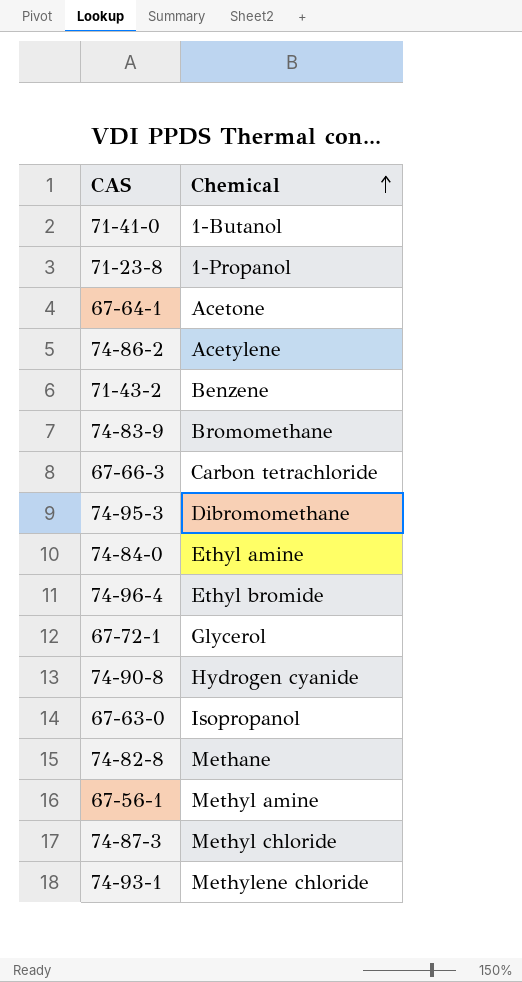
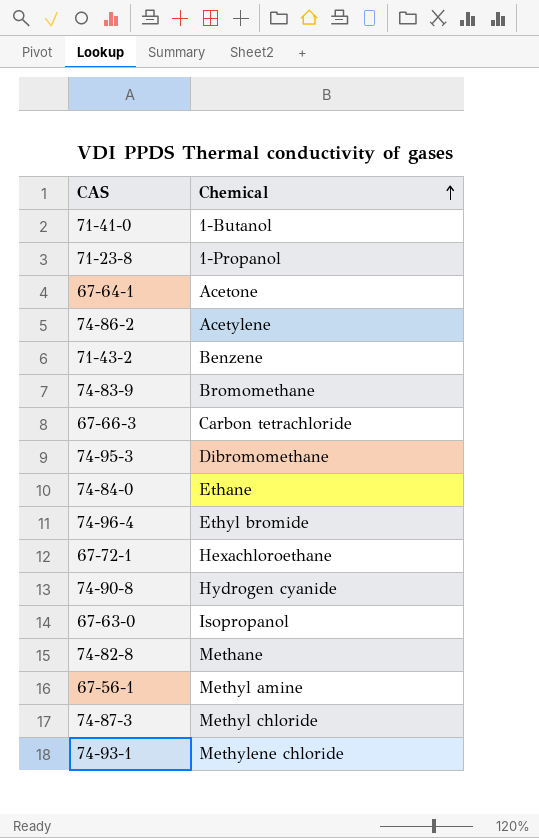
74-84-0 | Chemical: Ethyl amine -> Ethane
67-72-1 | Chemical: Glycerol -> Hexachloroethane

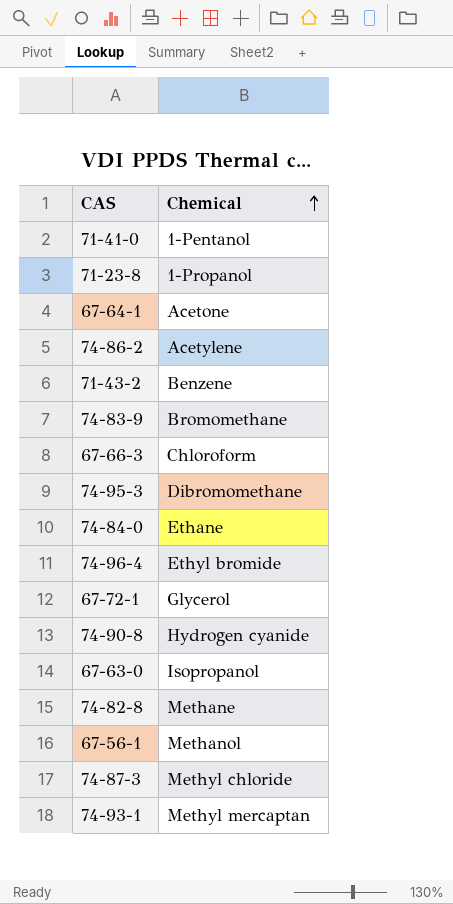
71-41-0 | Chemical: 1-Butanol -> 1-Pentanol
67-66-3 | Chemical: Carbon tetrachloride -> Chloroform
67-72-1 | Chemical: Hexachloroethane -> Glycerol
67-56-1 | Chemical: Methyl amine -> Methanol
74-93-1 | Chemical: Methylene chloride -> Methyl mercaptan

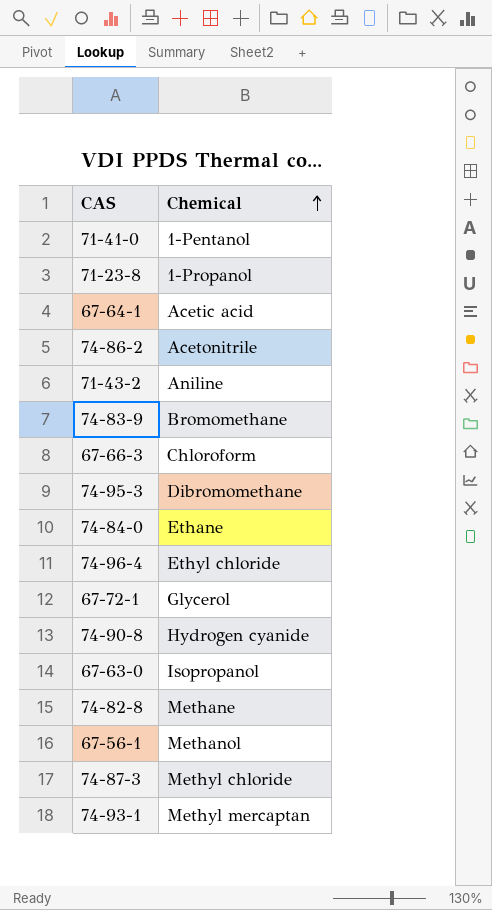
67-64-1 | Chemical: Acetone -> Acetic acid
74-86-2 | Chemical: Acetylene -> Acetonitrile
71-43-2 | Chemical: Benzene -> Aniline
74-96-4 | Chemical: Ethyl bromide -> Ethyl chloride

